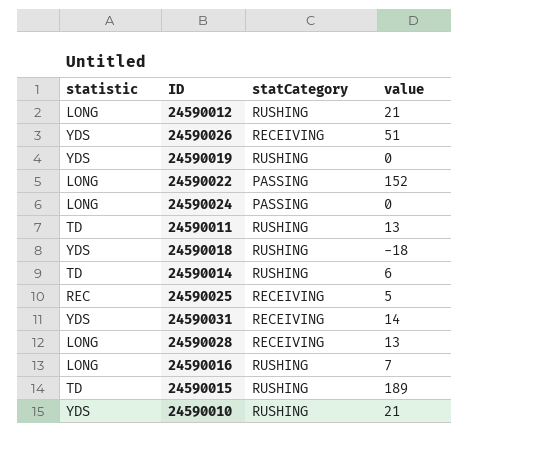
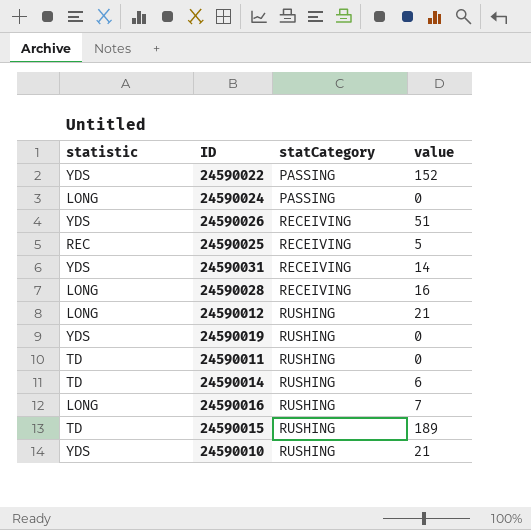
row order: none -> statCategory ascending
row 24590018: YDS | RUSHING | -18 -> none
24590022 | statistic: LONG -> YDS
24590028 | value: 13 -> 16
24590011 | value: 13 -> 0

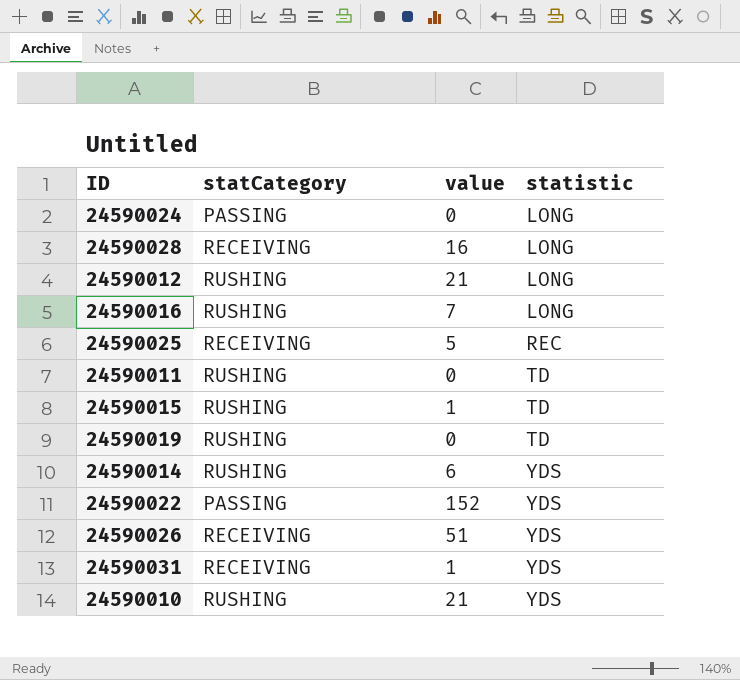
row order: statCategory ascending -> statistic ascending
column statistic | position: 1 -> 4
24590015 | value: 189 -> 1
24590019 | statistic: YDS -> TD
24590014 | statistic: TD -> YDS
24590031 | value: 14 -> 1

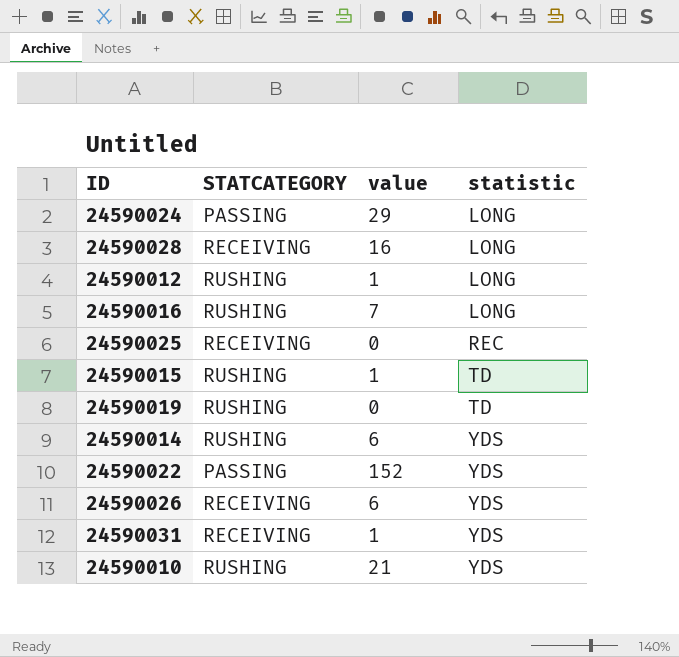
column name: statCategory -> STATCATEGORY
row 24590011: RUSHING | 0 | TD -> none
24590024 | value: 0 -> 29
24590012 | value: 21 -> 1
24590025 | value: 5 -> 0
24590026 | value: 51 -> 6

